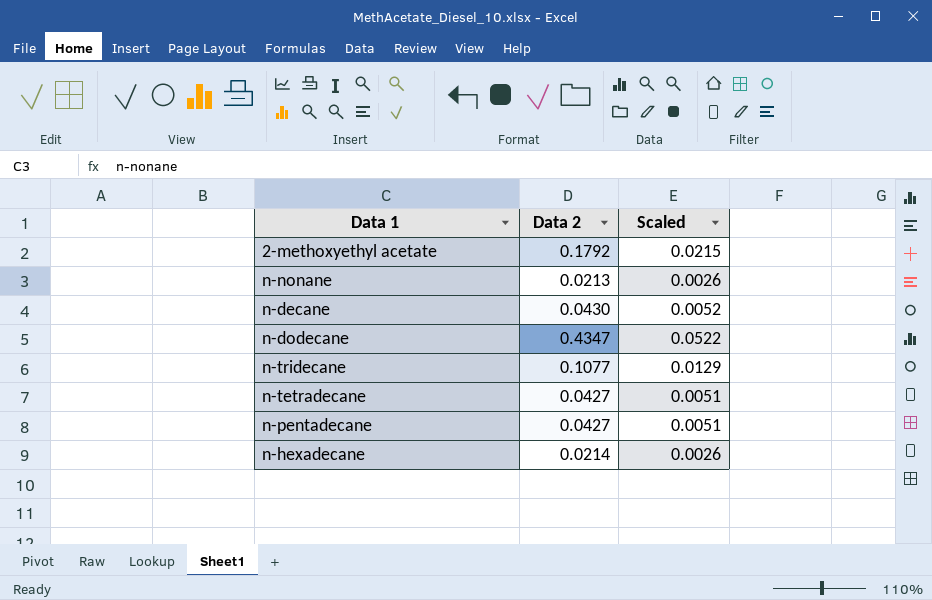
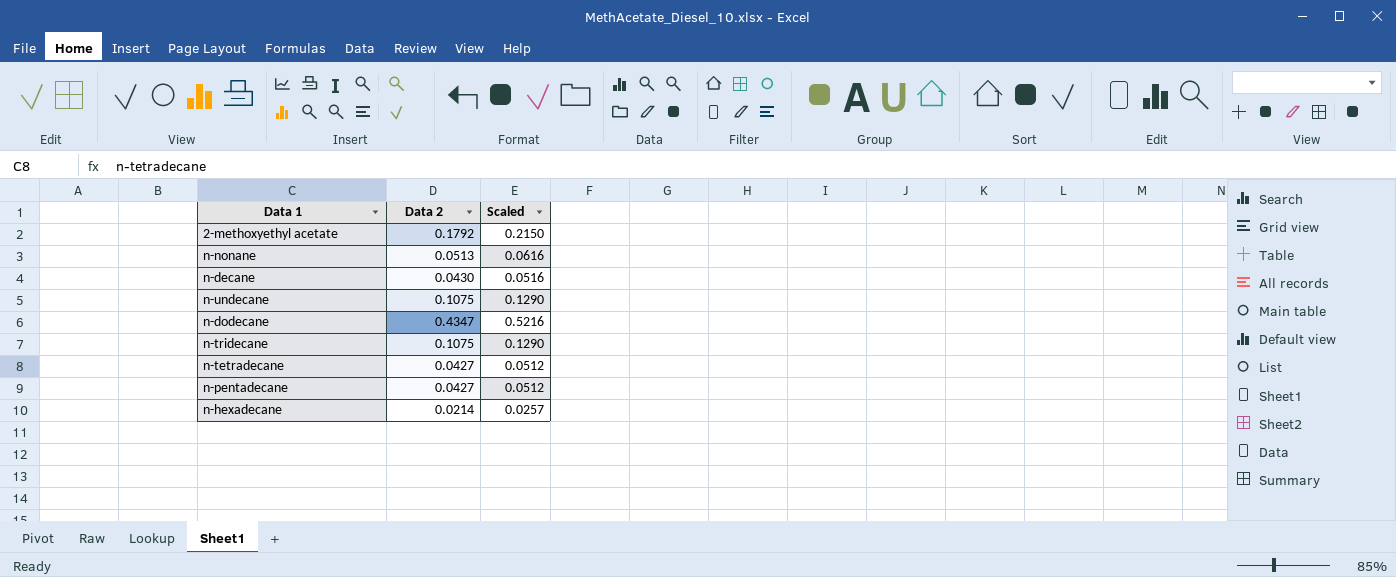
column Scaled | formula: [Data 2] * 0.12 -> [Data 2] * 1.2
n-nonane | Data 2: 0.0213 -> 0.0513
row n-undecane: none -> 0.1075 | 0.1290
n-tridecane | Data 2: 0.1077 -> 0.1075

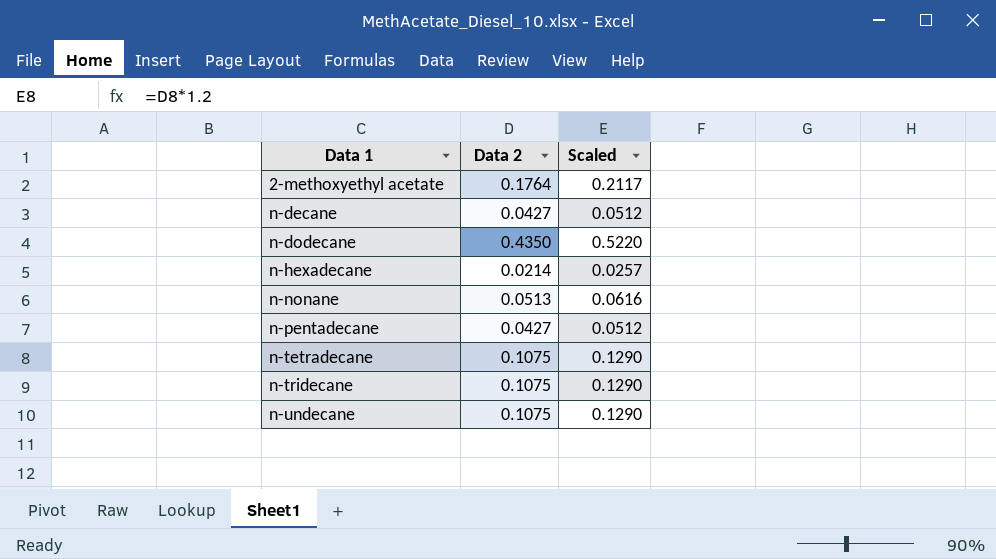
row order: none -> Data 1 ascending
2-methoxyethyl acetate | Data 2: 0.1792 -> 0.1764
2-methoxyethyl acetate | Scaled: 0.2150 -> 0.2117
n-decane | Data 2: 0.0430 -> 0.0427
n-decane | Scaled: 0.0516 -> 0.0512
n-dodecane | Data 2: 0.4347 -> 0.4350
n-dodecane | Scaled: 0.5216 -> 0.5220
n-tetradecane | Data 2: 0.0427 -> 0.1075
n-tetradecane | Scaled: 0.0512 -> 0.1290

